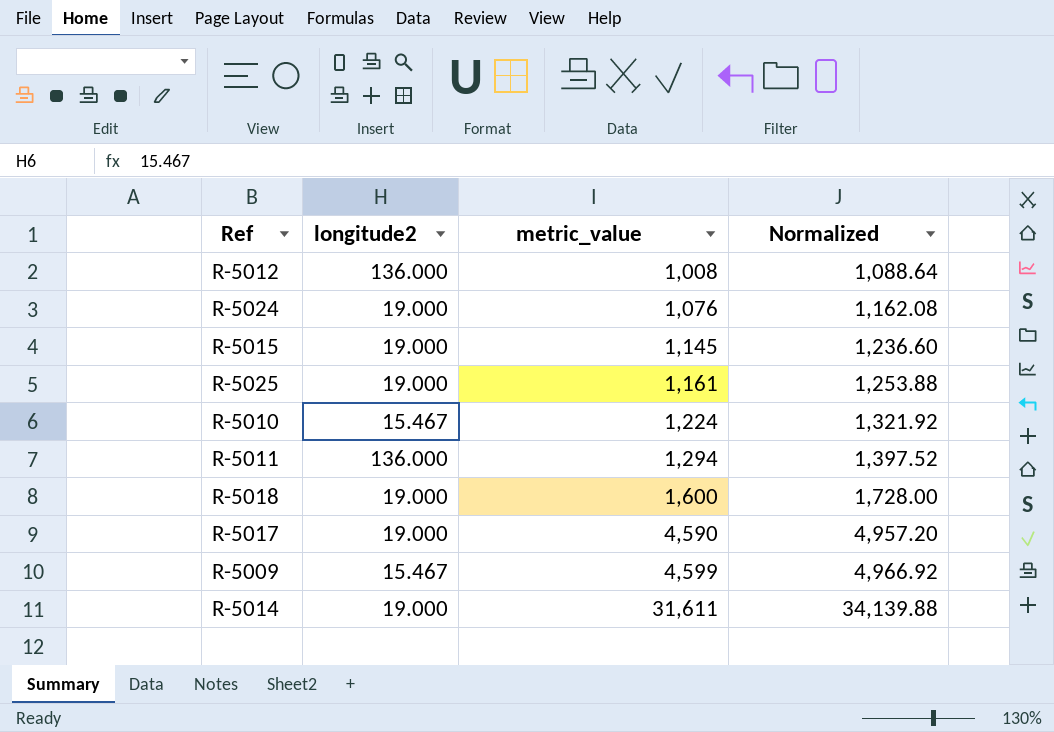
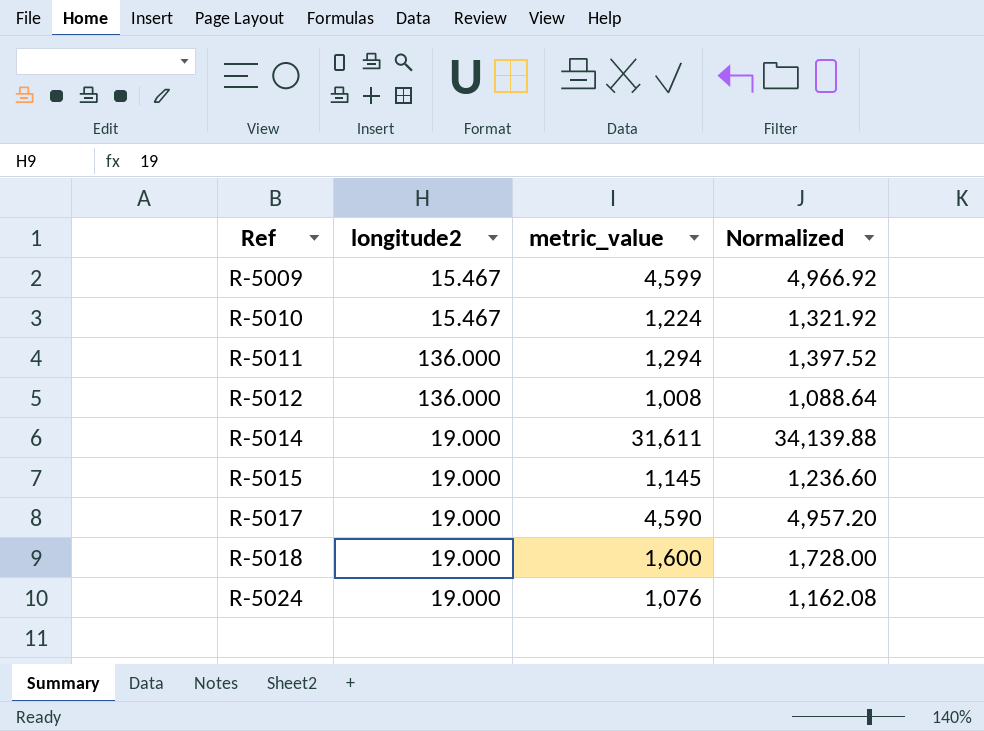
row order: metric_value ascending -> Ref ascending
row R-5025: 19.000 | 1,161 | 1,253.88 -> none

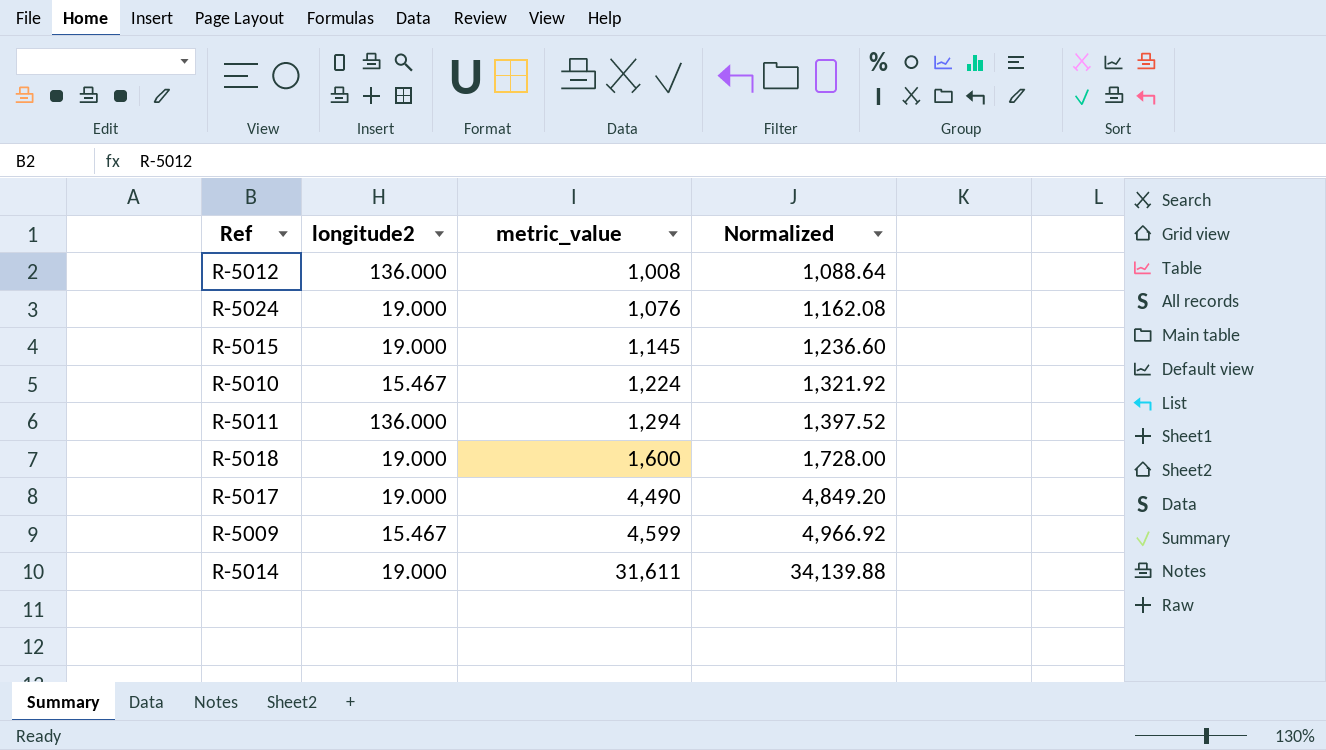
row order: Ref ascending -> metric_value ascending
R-5017 | metric_value: 4,590 -> 4,490
R-5017 | Normalized: 4,957.20 -> 4,849.20

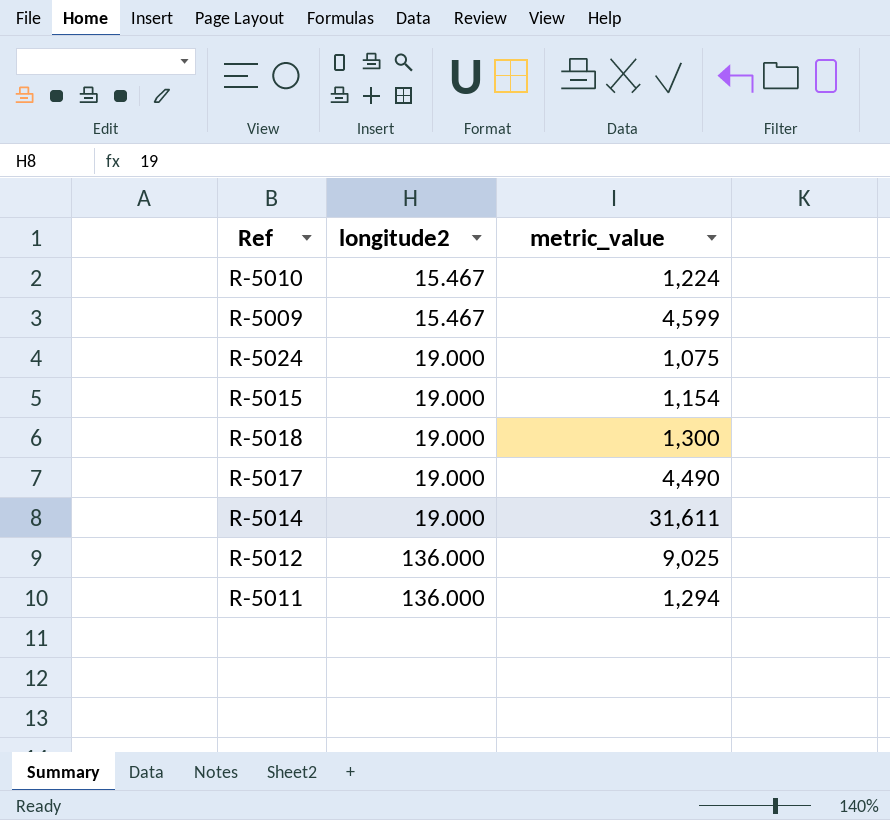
row order: metric_value ascending -> longitude2 ascending
column Normalized | formula: [metric_value] * 1.08 -> none
R-5024 | metric_value: 1,076 -> 1,075
R-5015 | metric_value: 1,145 -> 1,154
R-5018 | metric_value: 1,600 -> 1,300
R-5012 | metric_value: 1,008 -> 9,025

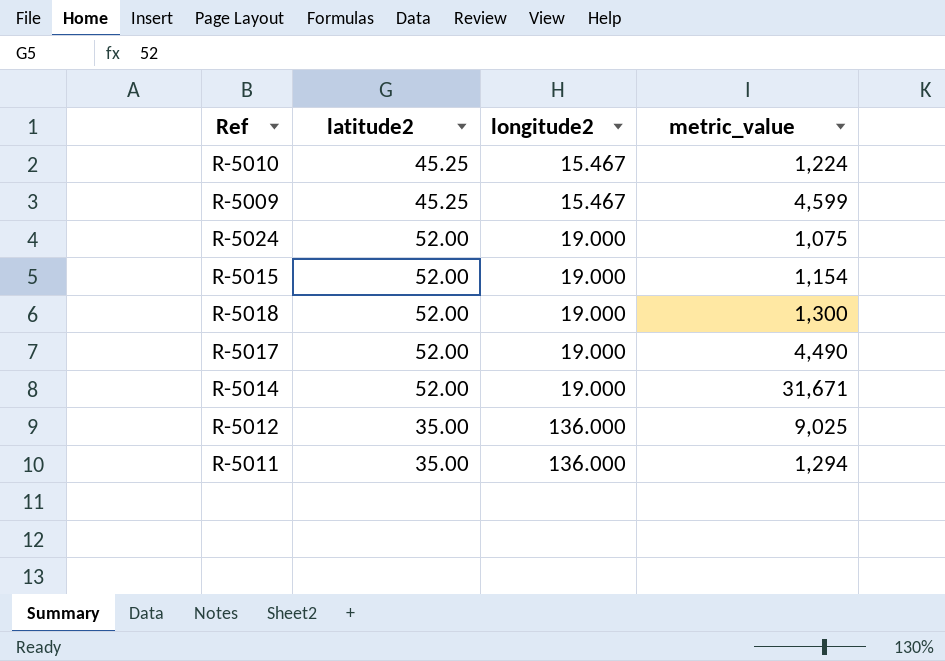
column latitude2 | position: none -> 2
R-5014 | metric_value: 31,611 -> 31,671

